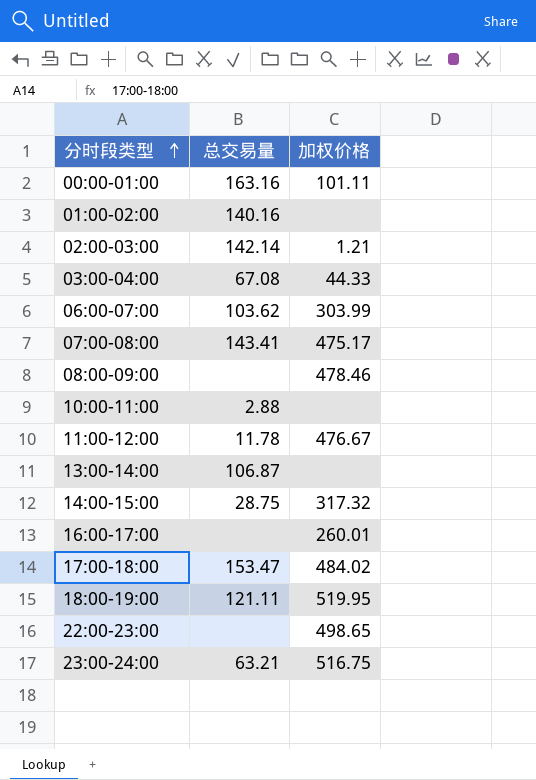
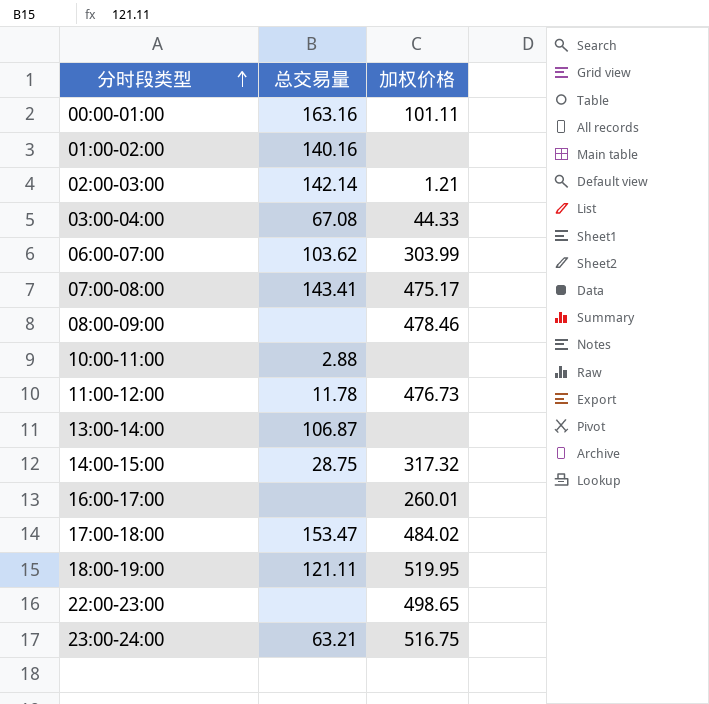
11:00-12:00 | 加权价格: 476.67 -> 476.73

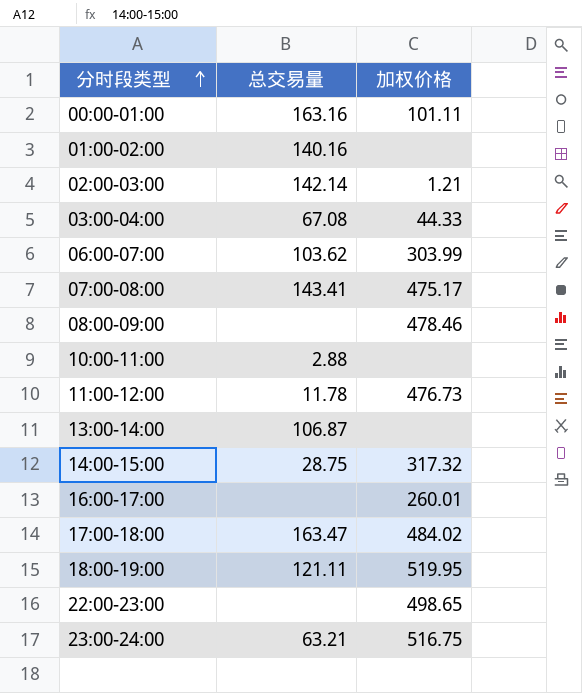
17:00-18:00 | 总交易量: 153.47 -> 163.47

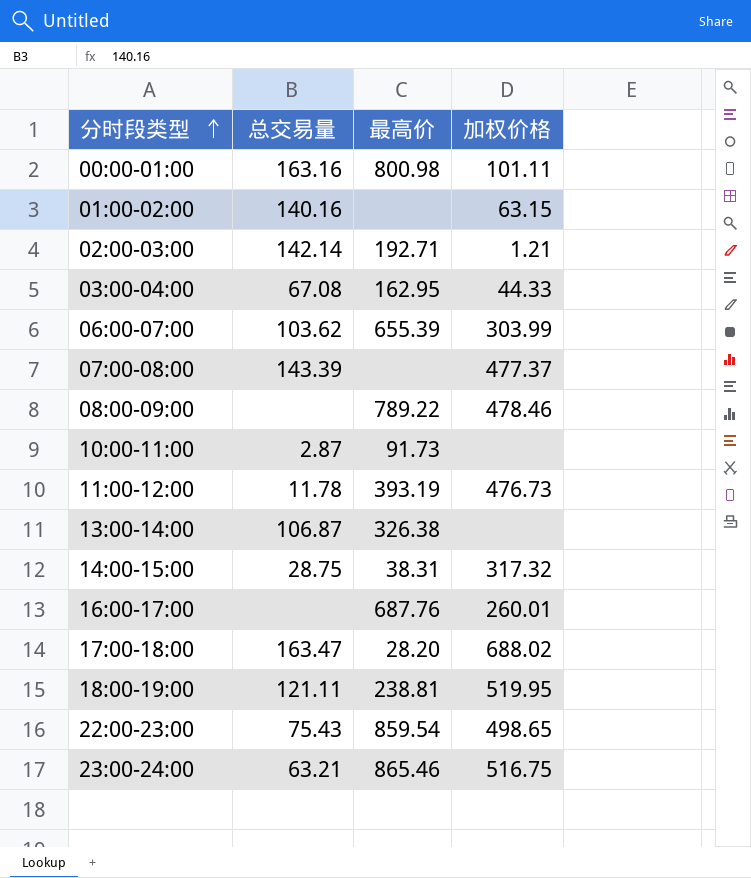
column 最高价 | position: none -> 3
01:00-02:00 | 加权价格: none -> 63.15
07:00-08:00 | 总交易量: 143.41 -> 143.39
07:00-08:00 | 加权价格: 475.17 -> 477.37
10:00-11:00 | 总交易量: 2.88 -> 2.87
17:00-18:00 | 加权价格: 484.02 -> 688.02
22:00-23:00 | 总交易量: none -> 75.43

